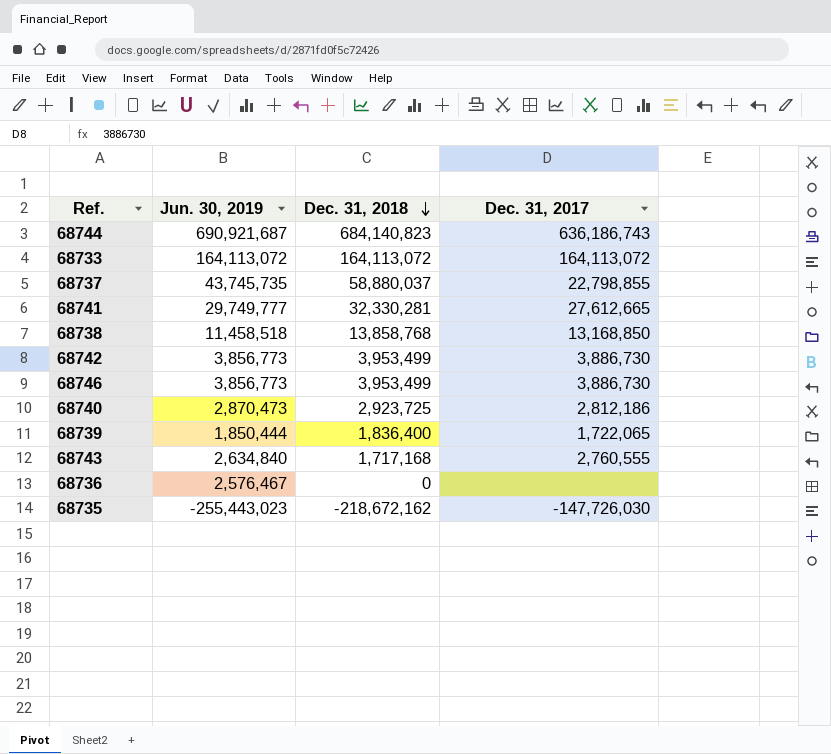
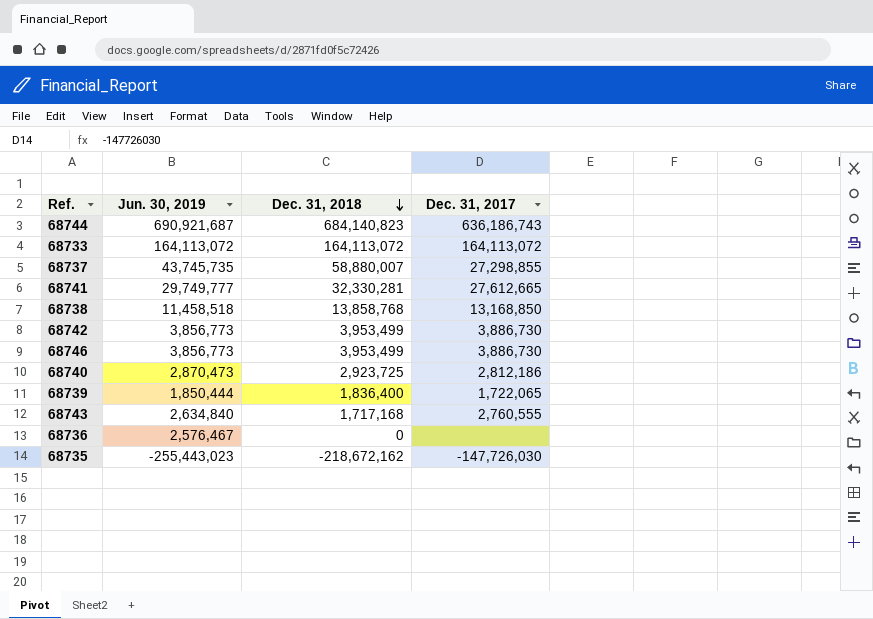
68737 | Dec. 31, 2018: 58,880,037 -> 58,880,007
68737 | Dec. 31, 2017: 22,798,855 -> 27,298,855

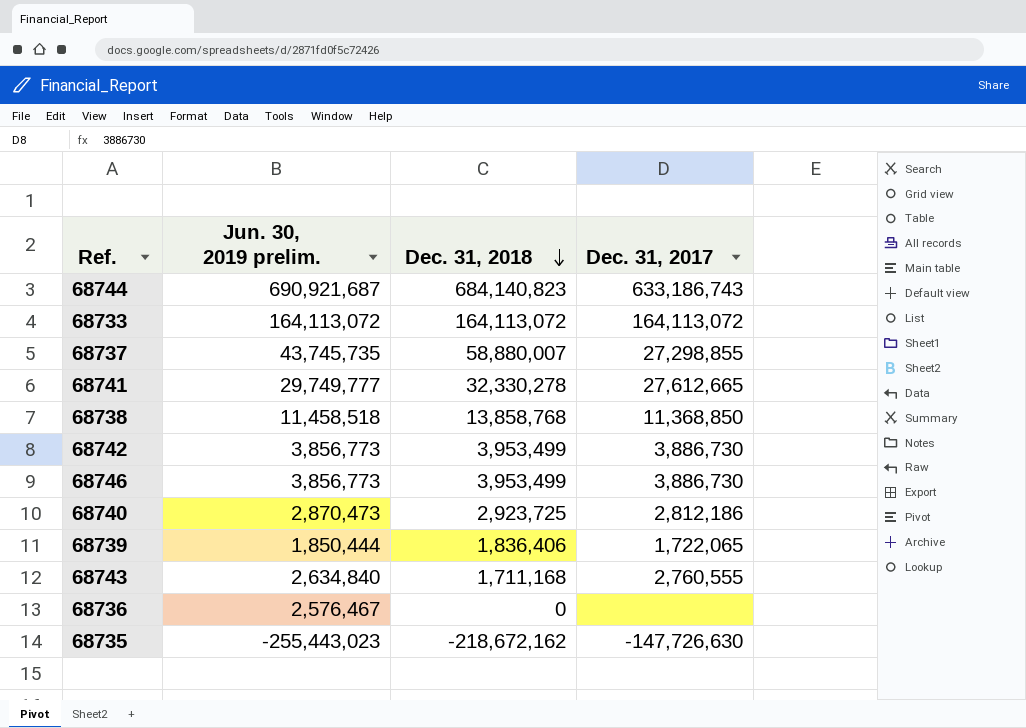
column name: Jun. 30, 2019 -> Jun. 30, 2019 prelim.
68744 | Dec. 31, 2017: 636,186,743 -> 633,186,743
68741 | Dec. 31, 2018: 32,330,281 -> 32,330,278
68738 | Dec. 31, 2017: 13,168,850 -> 11,368,850
68739 | Dec. 31, 2018: 1,836,400 -> 1,836,406
68743 | Dec. 31, 2018: 1,717,168 -> 1,711,168
68735 | Dec. 31, 2017: -147,726,030 -> -147,726,630

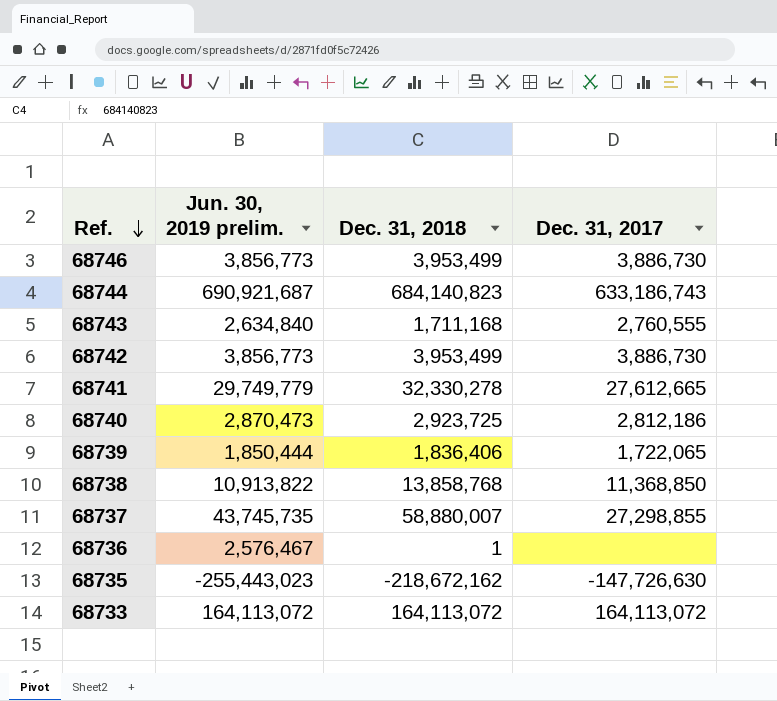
row order: Dec. 31, 2018 descending -> Ref. descending
68741 | Jun. 30, 2019 prelim.: 29,749,777 -> 29,749,779
68738 | Jun. 30, 2019 prelim.: 11,458,518 -> 10,913,822
68736 | Dec. 31, 2018: 0 -> 1

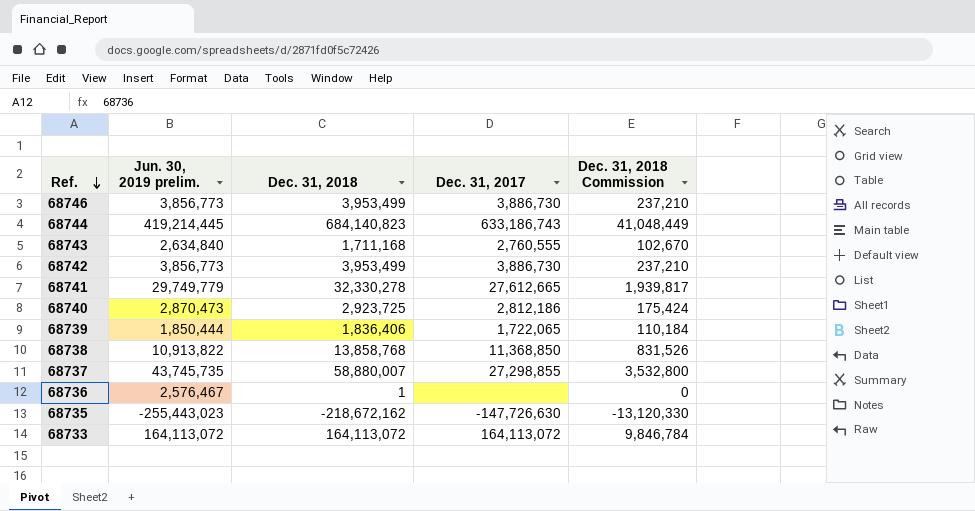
column Dec. 31, 2018 Commission | formula: none -> [Dec. 31, 2018] * 0.06
68744 | Jun. 30, 2019 prelim.: 690,921,687 -> 419,214,445

